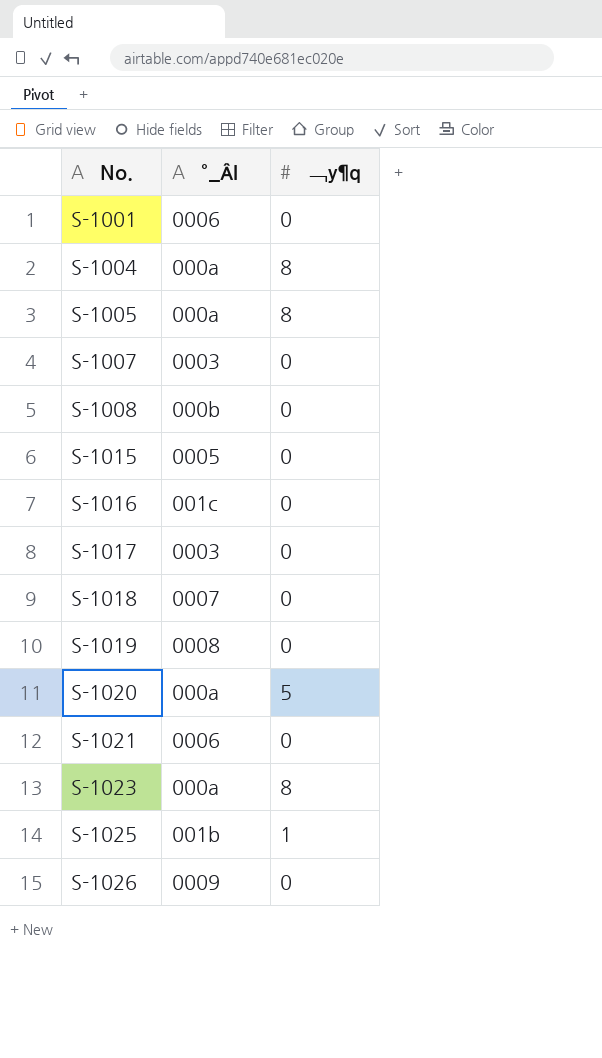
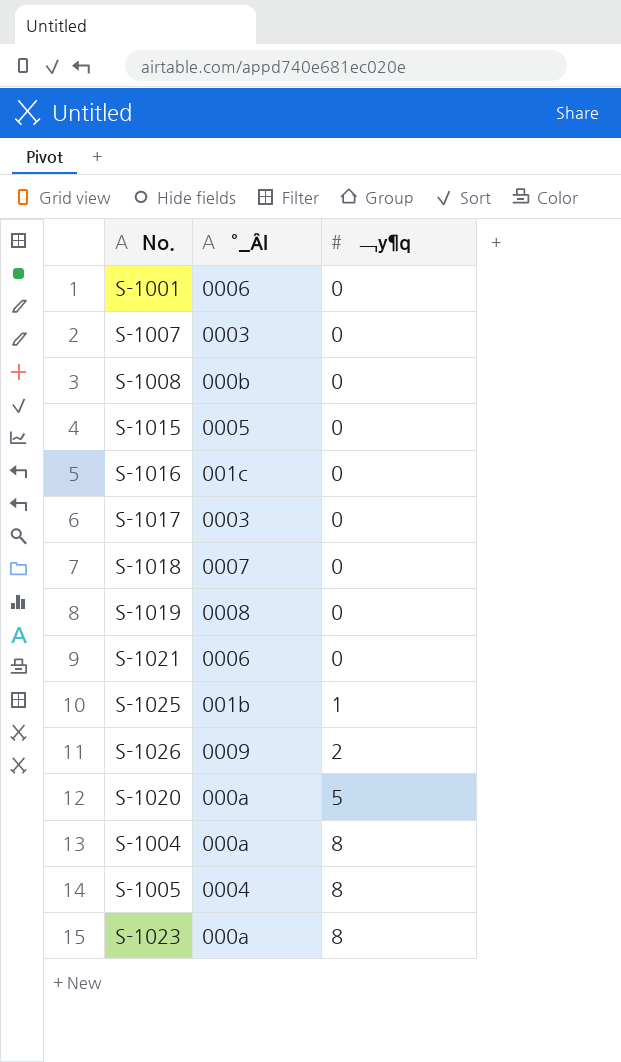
row order: No. ascending -> ¬y¶q ascending
S-1026 | ¬y¶q: 0 -> 2
S-1005 | °_ÂI: 000a -> 0004

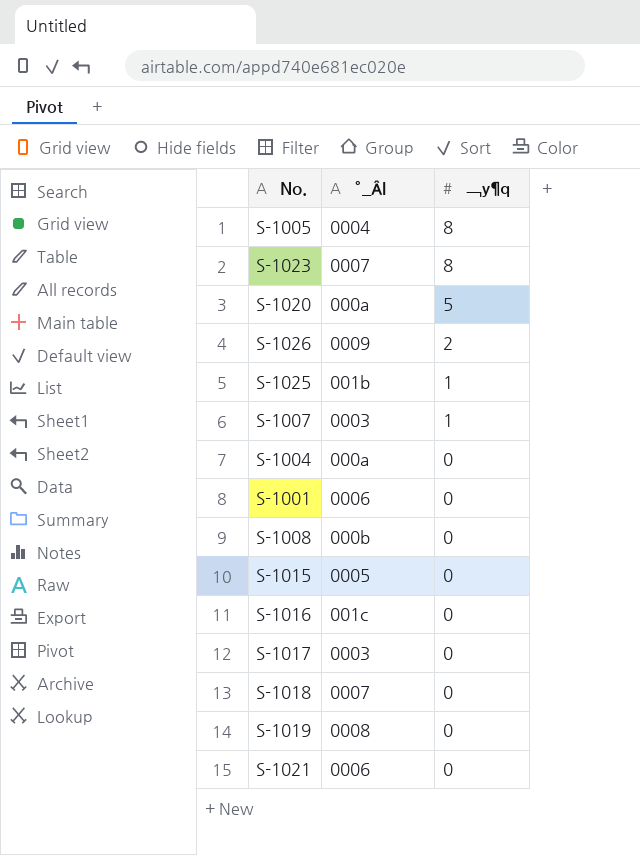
row order: ¬y¶q ascending -> ¬y¶q descending
S-1023 | °_ÂI: 000a -> 0007
S-1007 | ¬y¶q: 0 -> 1
S-1004 | ¬y¶q: 8 -> 0

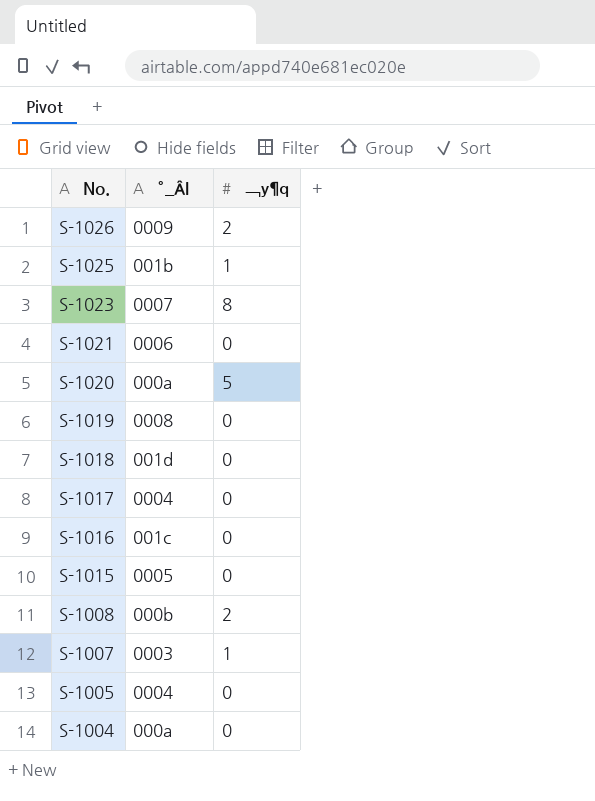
row order: ¬y¶q descending -> No. descending
row S-1001: 0006 | 0 -> none
S-1018 | °_ÂI: 0007 -> 001d
S-1017 | °_ÂI: 0003 -> 0004
S-1008 | ¬y¶q: 0 -> 2
S-1005 | ¬y¶q: 8 -> 0

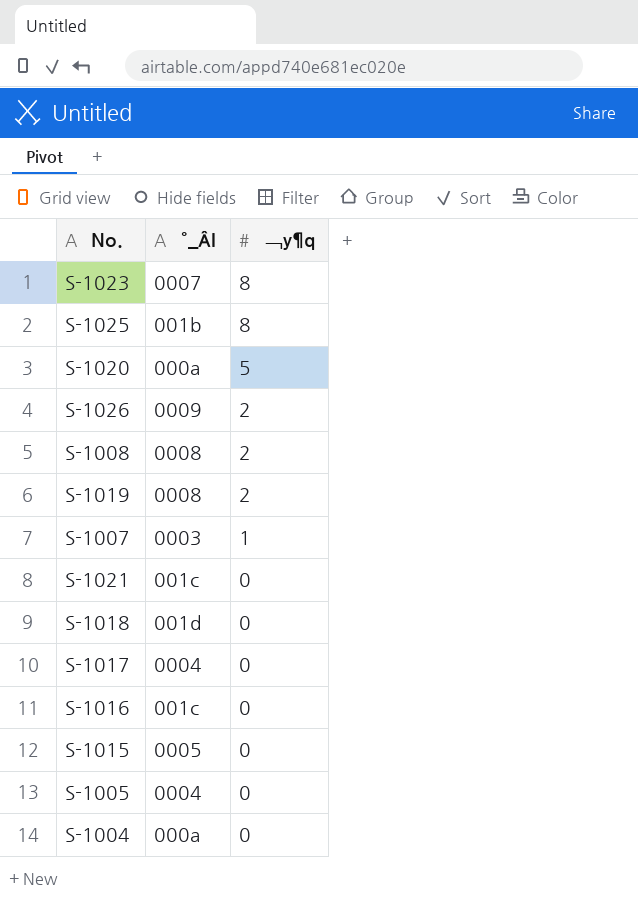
row order: No. descending -> ¬y¶q descending
S-1025 | ¬y¶q: 1 -> 8
S-1008 | °_ÂI: 000b -> 0008
S-1019 | ¬y¶q: 0 -> 2
S-1021 | °_ÂI: 0006 -> 001c

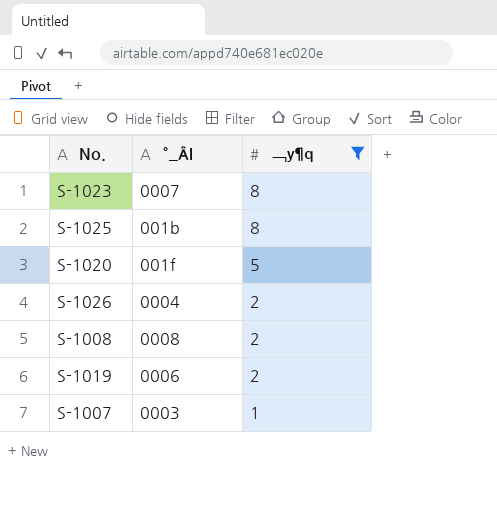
filter: none -> ¬y¶q != 0
S-1020 | °_ÂI: 000a -> 001f
S-1026 | °_ÂI: 0009 -> 0004
S-1019 | °_ÂI: 0008 -> 0006

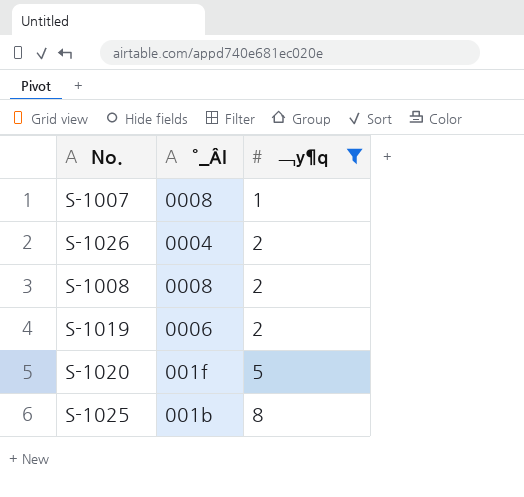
row order: ¬y¶q descending -> ¬y¶q ascending
row S-1023: 0007 | 8 -> none
S-1007 | °_ÂI: 0003 -> 0008

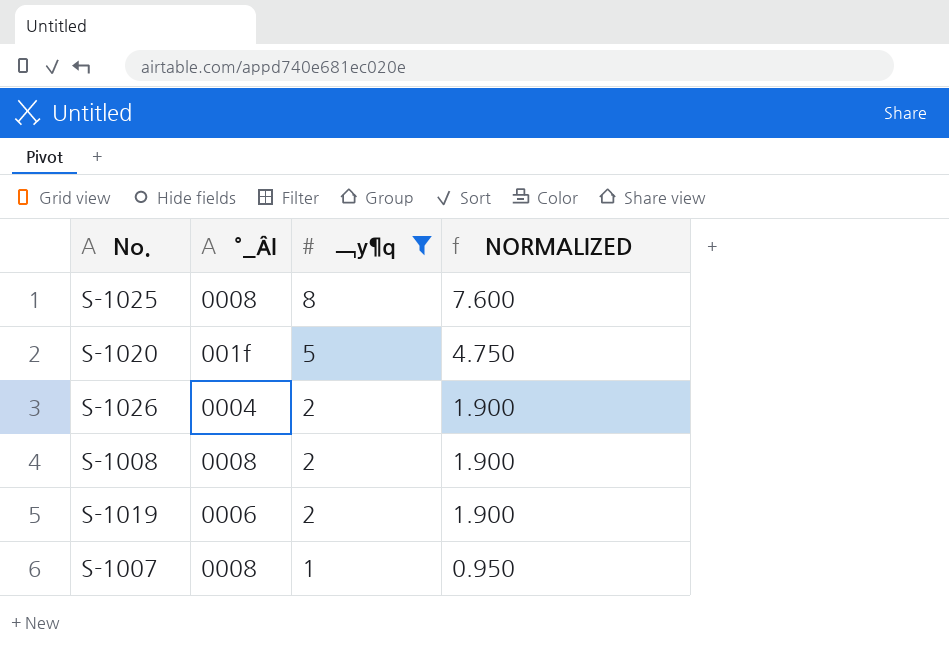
row order: ¬y¶q ascending -> ¬y¶q descending
column NORMALIZED | formula: none -> [¬y¶q] * 0.95
S-1025 | °_ÂI: 001b -> 0008

